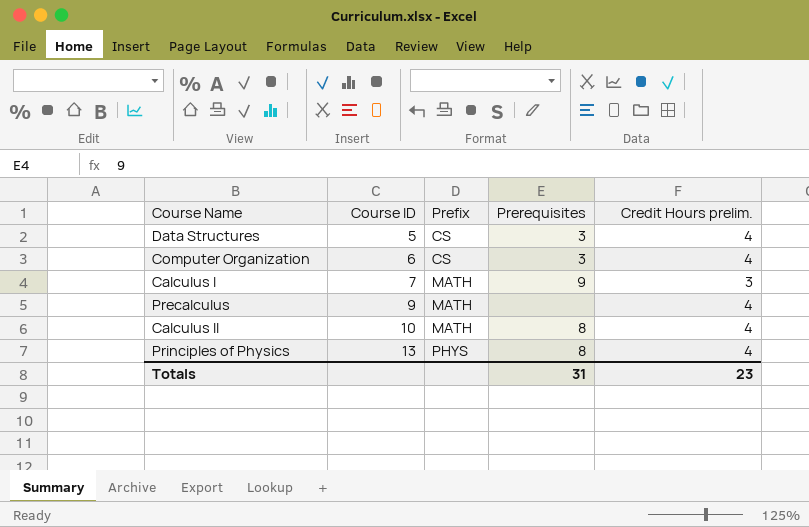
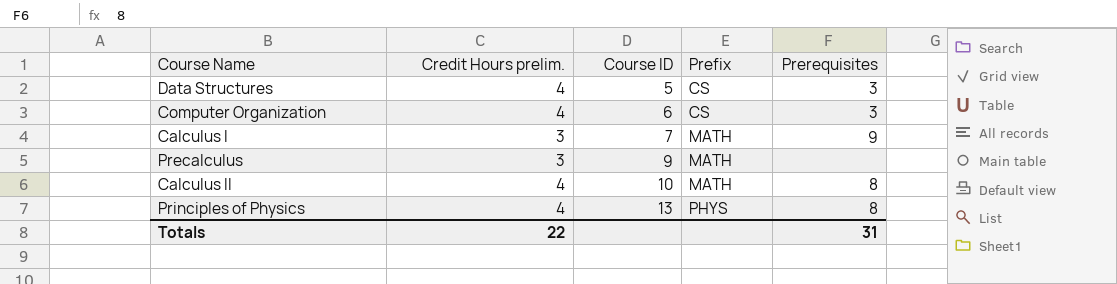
column Credit Hours prelim. | position: 5 -> 2
Precalculus | Credit Hours prelim.: 4 -> 3
Totals | Credit Hours prelim.: 23 -> 22

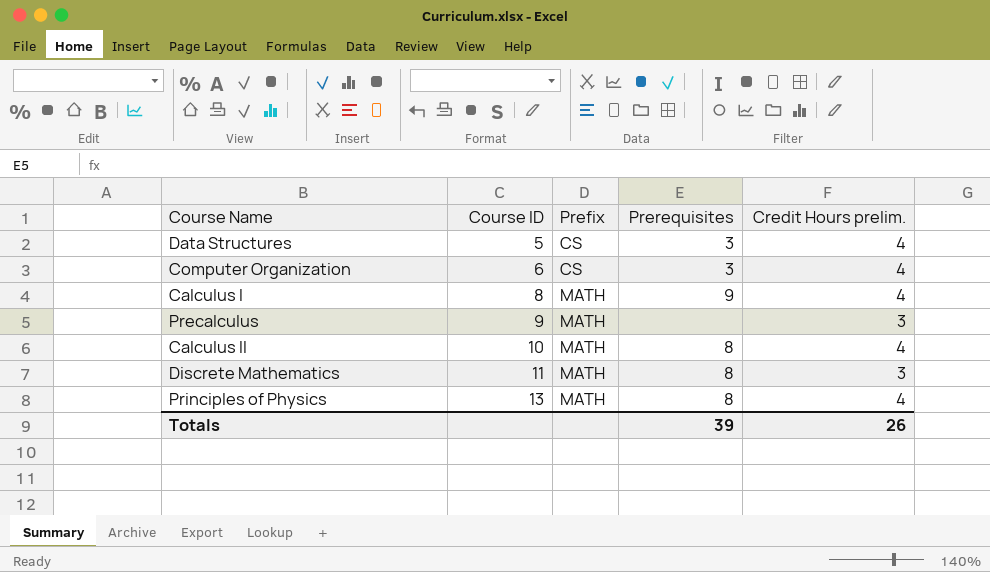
column Credit Hours prelim. | position: 2 -> 5
Calculus I | Course ID: 7 -> 8
Calculus I | Credit Hours prelim.: 3 -> 4
row Discrete Mathematics: none -> 11 | MATH | 8 | 3
Principles of Physics | Prefix: PHYS -> MATH
Totals | Prerequisites: 31 -> 39
Totals | Credit Hours prelim.: 22 -> 26

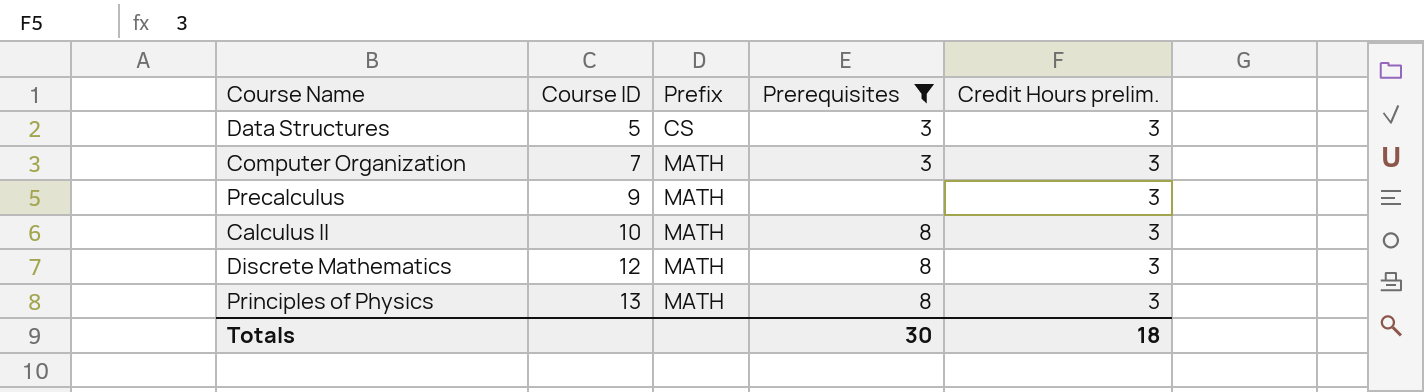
filter: none -> Prerequisites != 9
Data Structures | Credit Hours prelim.: 4 -> 3
Computer Organization | Course ID: 6 -> 7
Computer Organization | Prefix: CS -> MATH
Computer Organization | Credit Hours prelim.: 4 -> 3
Calculus II | Credit Hours prelim.: 4 -> 3
Discrete Mathematics | Course ID: 11 -> 12
Principles of Physics | Credit Hours prelim.: 4 -> 3
Totals | Prerequisites: 39 -> 30
Totals | Credit Hours prelim.: 26 -> 18

